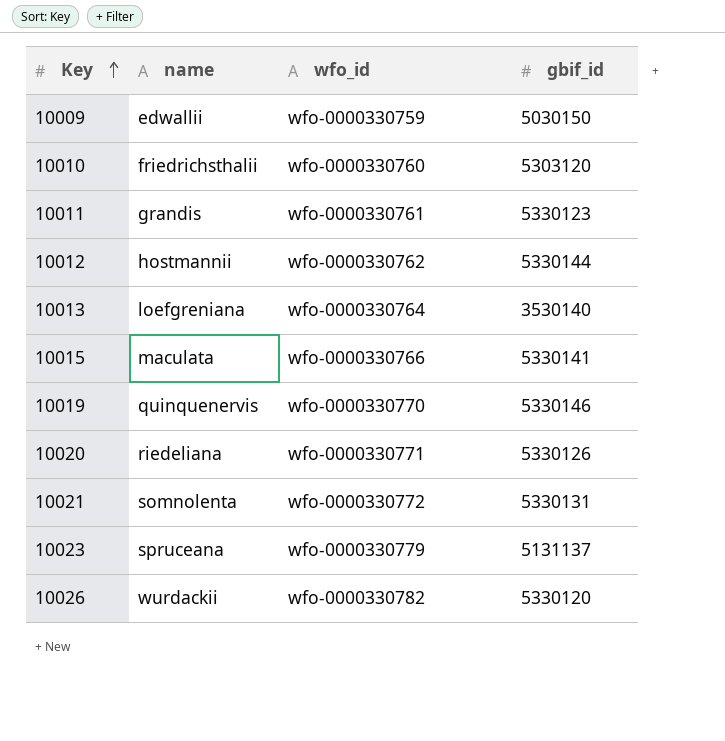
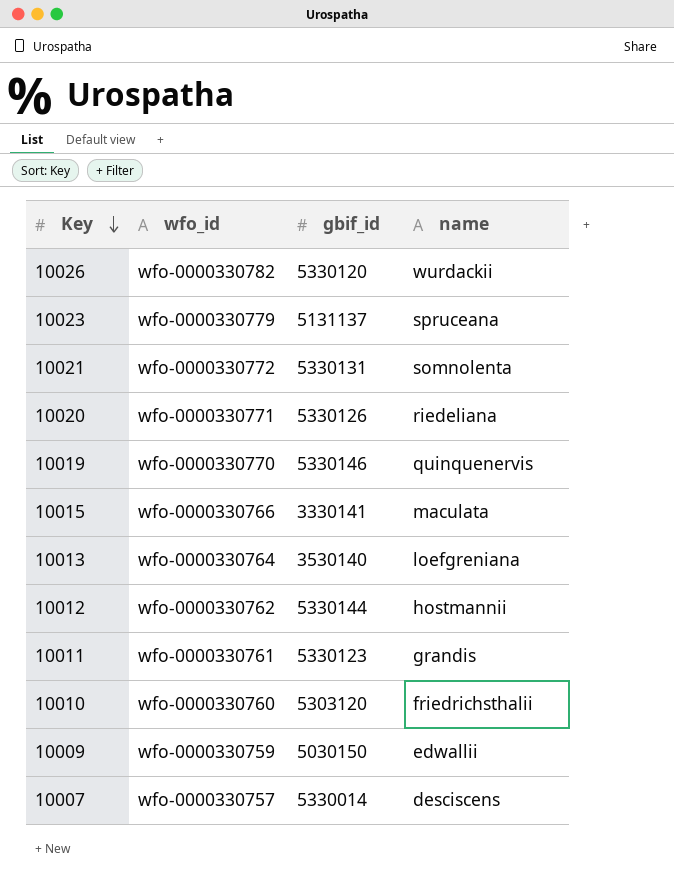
row order: Key ascending -> Key descending
column name | position: 2 -> 4
10015 | gbif_id: 5330141 -> 3330141
row 10007: none -> wfo-0000330757 | 5330014 | desciscens

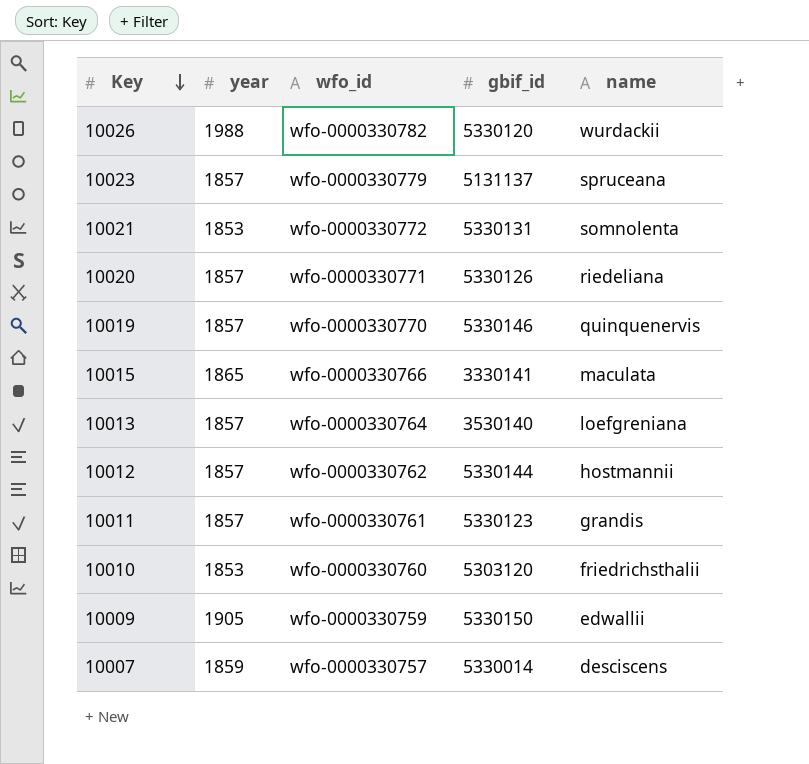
column year | position: none -> 2
10009 | gbif_id: 5030150 -> 5330150

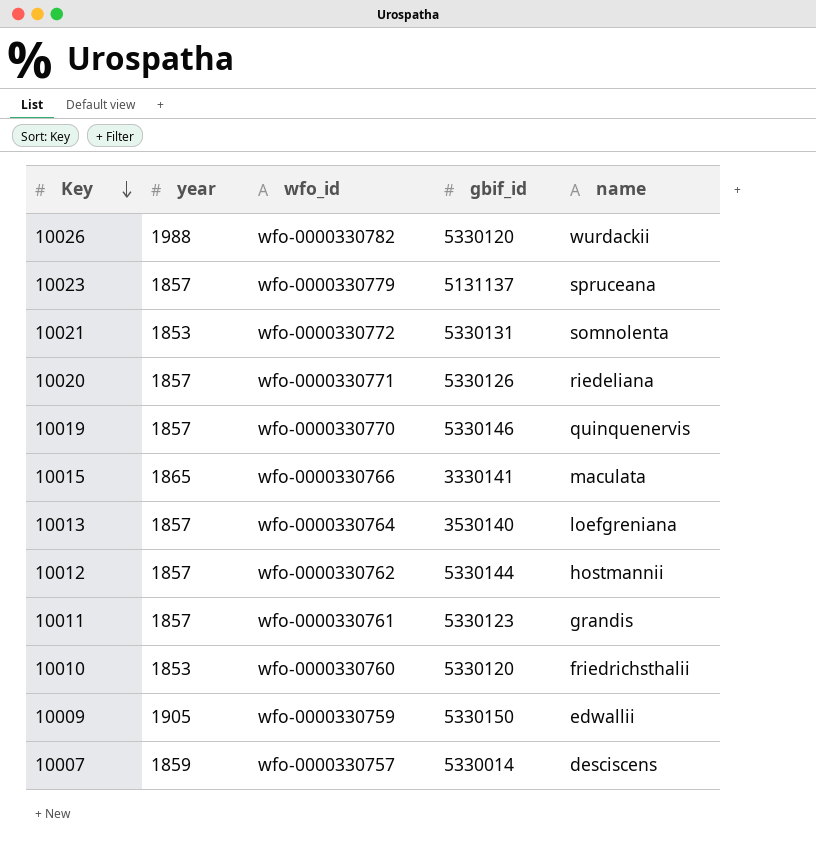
10010 | gbif_id: 5303120 -> 5330120

